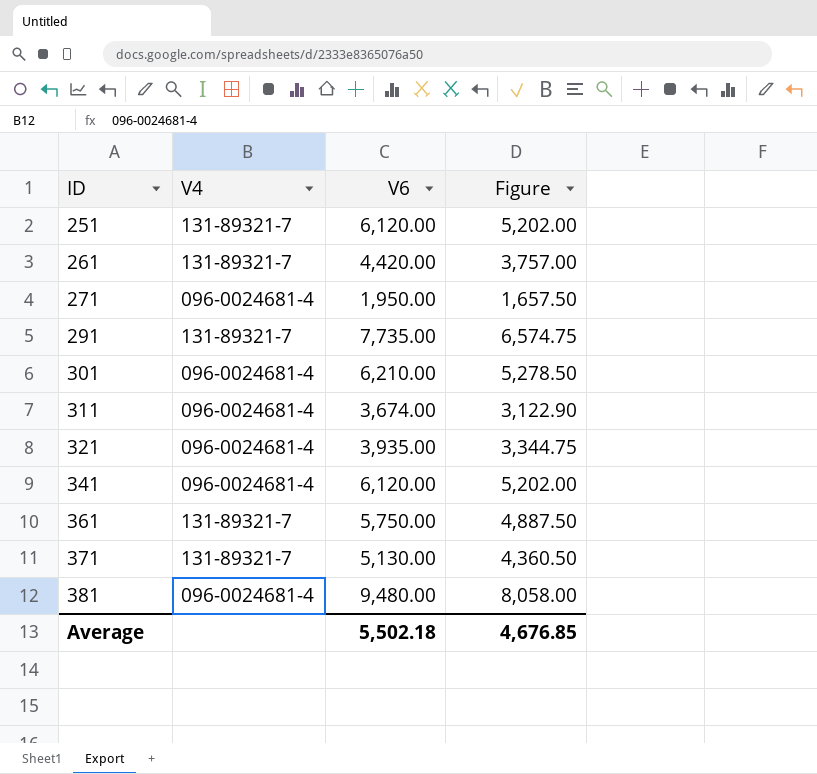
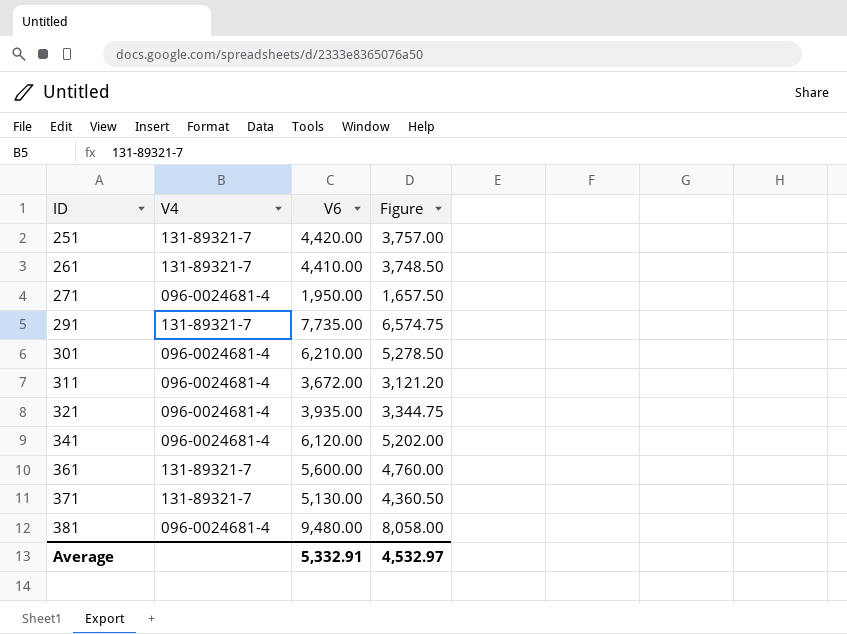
251 | V6: 6,120.00 -> 4,420.00
251 | Figure: 5,202.00 -> 3,757.00
261 | V6: 4,420.00 -> 4,410.00
261 | Figure: 3,757.00 -> 3,748.50
311 | V6: 3,674.00 -> 3,672.00
311 | Figure: 3,122.90 -> 3,121.20
361 | V6: 5,750.00 -> 5,600.00
361 | Figure: 4,887.50 -> 4,760.00
Average | V6: 5,502.18 -> 5,332.91
Average | Figure: 4,676.85 -> 4,532.97

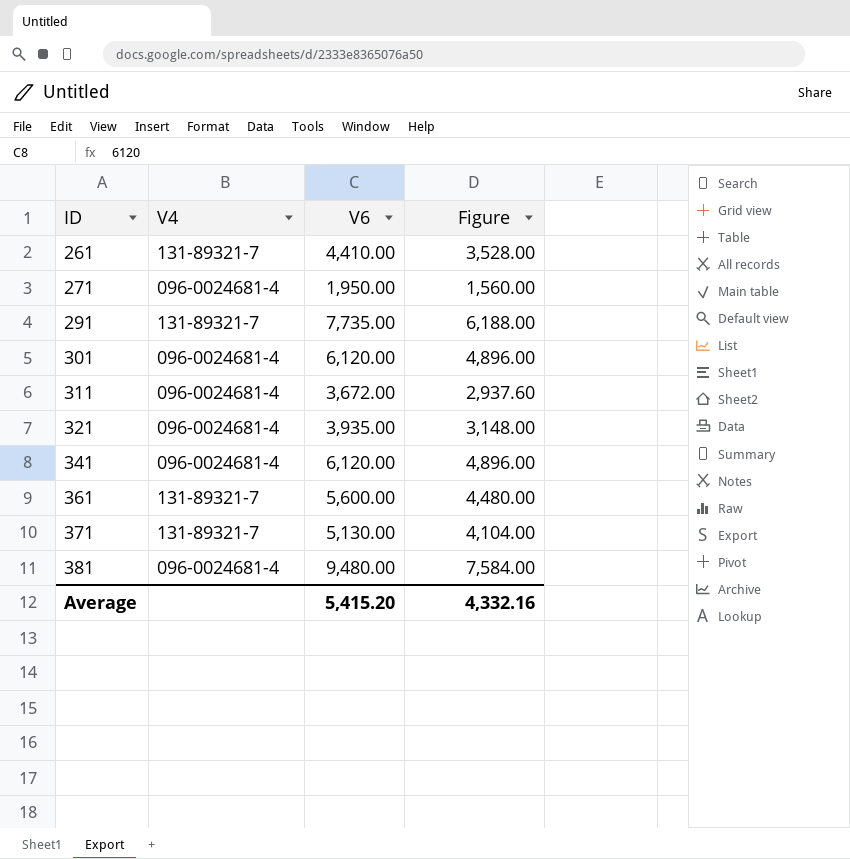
column Figure | formula: [V6] * 0.85 -> [V6] * 0.8
row 251: 131-89321-7 | 4,420.00 | 3,757.00 -> none
301 | V6: 6,210.00 -> 6,120.00
Average | V6: 5,332.91 -> 5,415.20
Average | Figure: 4,532.97 -> 4,332.16

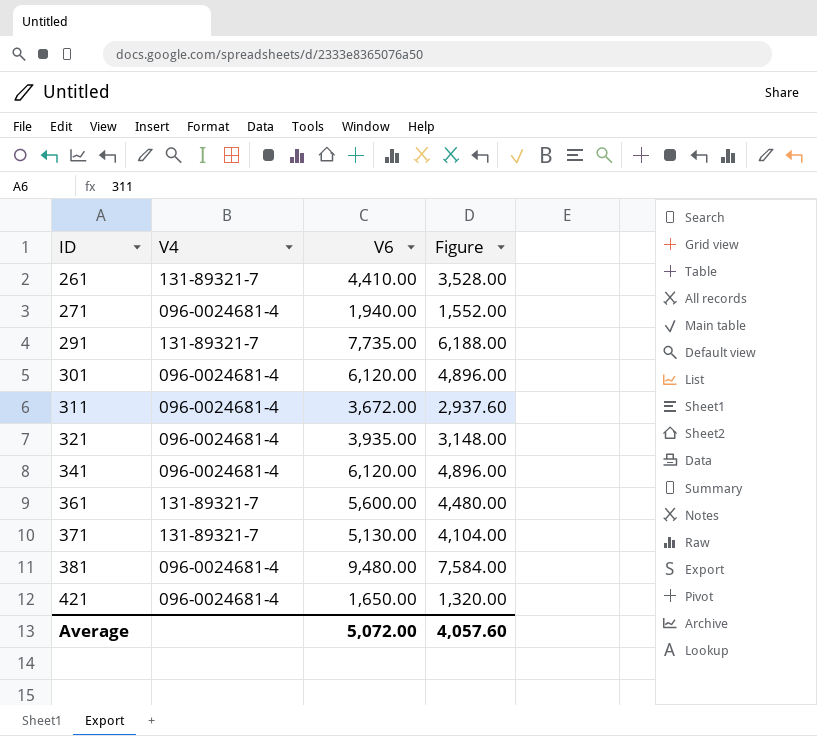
271 | V6: 1,950.00 -> 1,940.00
271 | Figure: 1,560.00 -> 1,552.00
row 421: none -> 096-0024681-4 | 1,650.00 | 1,320.00
Average | V6: 5,415.20 -> 5,072.00
Average | Figure: 4,332.16 -> 4,057.60

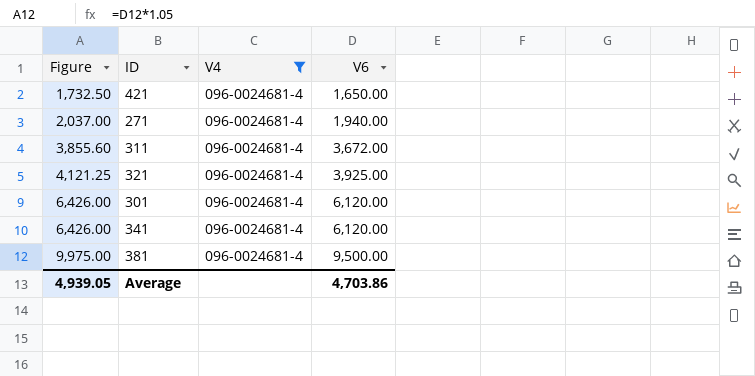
filter: none -> V4 = 096-0024681-4
row order: ID ascending -> Figure ascending
column Figure | formula: [V6] * 0.8 -> [V6] * 1.05
column Figure | position: 4 -> 1
321 | V6: 3,935.00 -> 3,925.00
381 | V6: 9,480.00 -> 9,500.00
Average | Figure: 4,057.60 -> 4,939.05
Average | V6: 5,072.00 -> 4,703.86

